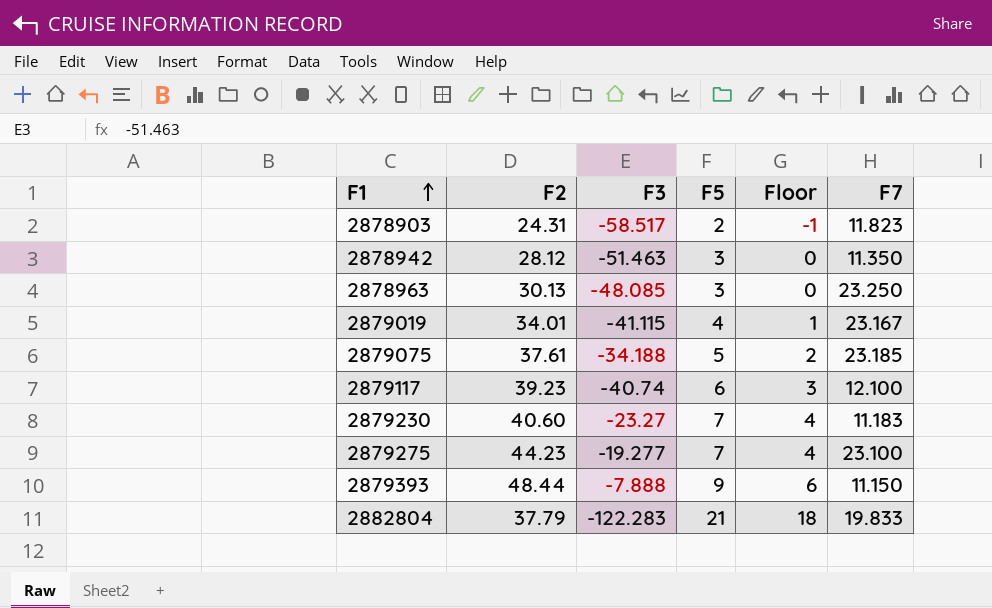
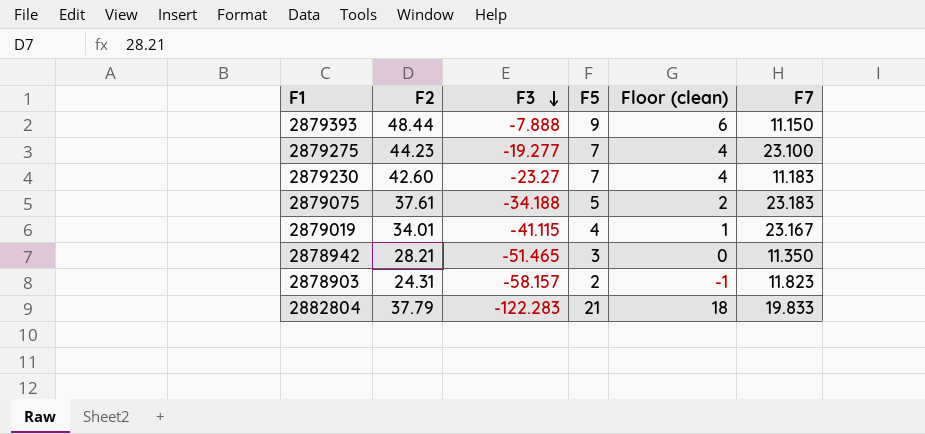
row order: F1 ascending -> F3 descending
column name: Floor -> Floor (clean)
row 2878963: 30.13 | -48.085 | 3 | 0 | 23.250 -> none
row 2879117: 39.23 | -40.74 | 6 | 3 | 12.100 -> none
2879230 | F2: 40.60 -> 42.60
2879075 | F7: 23.185 -> 23.183
2878942 | F2: 28.12 -> 28.21
2878942 | F3: -51.463 -> -51.465
2878903 | F3: -58.517 -> -58.157

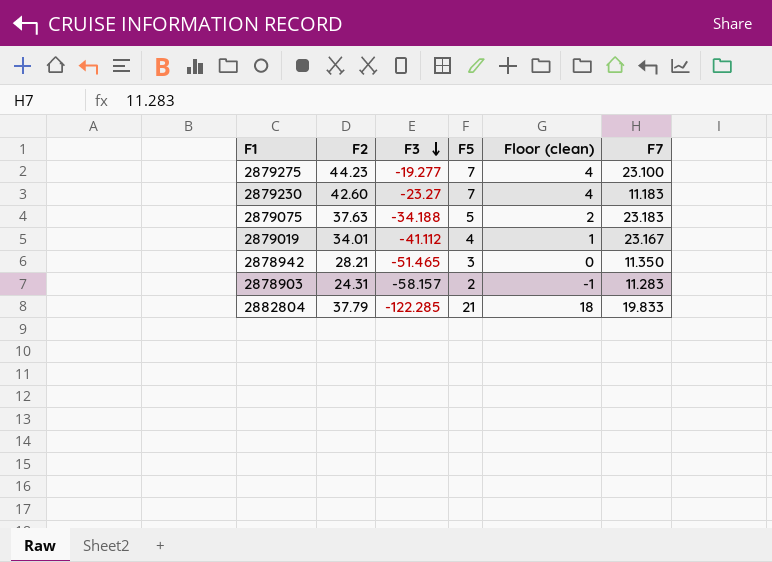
row 2879393: 48.44 | -7.888 | 9 | 6 | 11.150 -> none
2879075 | F2: 37.61 -> 37.63
2879019 | F3: -41.115 -> -41.112
2878903 | F7: 11.823 -> 11.283
2882804 | F3: -122.283 -> -122.285

